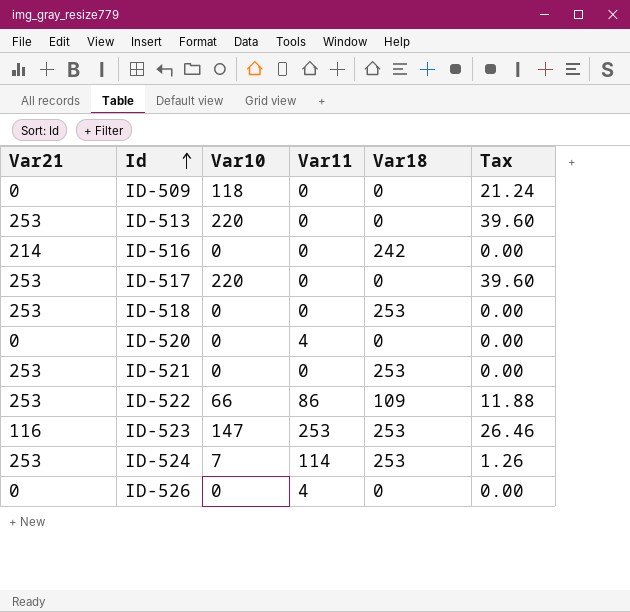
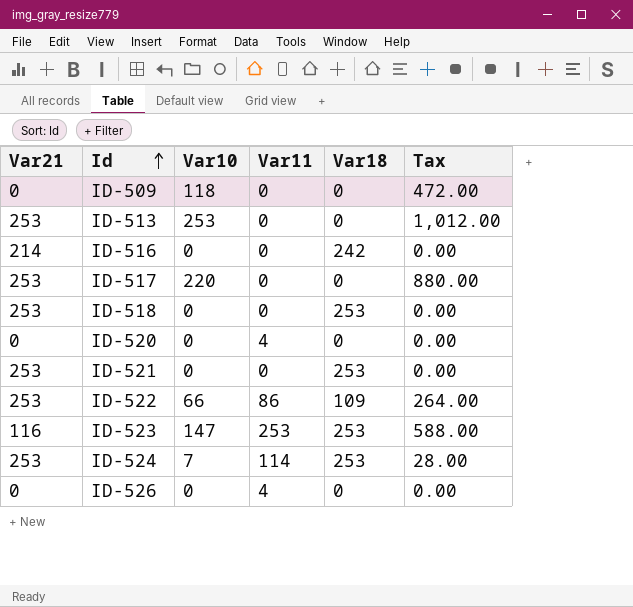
column Tax | formula: [Var10] * 0.18 -> [Var10] * 4
ID-513 | Var10: 220 -> 253

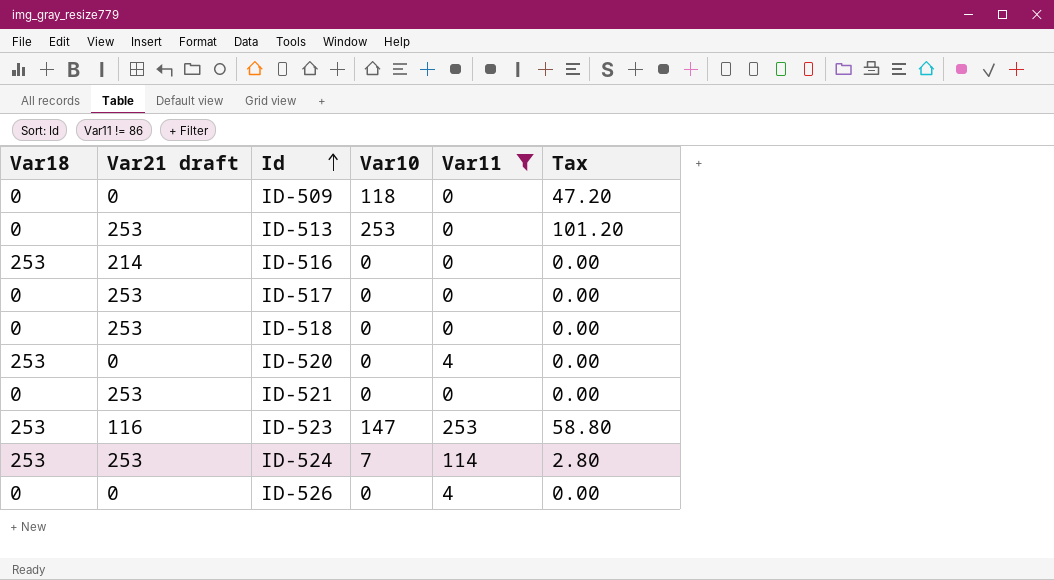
filter: none -> Var11 != 86
column Var18 | position: 5 -> 1
column name: Var21 -> Var21 draft
column Tax | formula: [Var10] * 4 -> [Var10] * 0.4
ID-516 | Var18: 242 -> 253
ID-517 | Var10: 220 -> 0
ID-518 | Var18: 253 -> 0
ID-520 | Var18: 0 -> 253
ID-521 | Var18: 253 -> 0

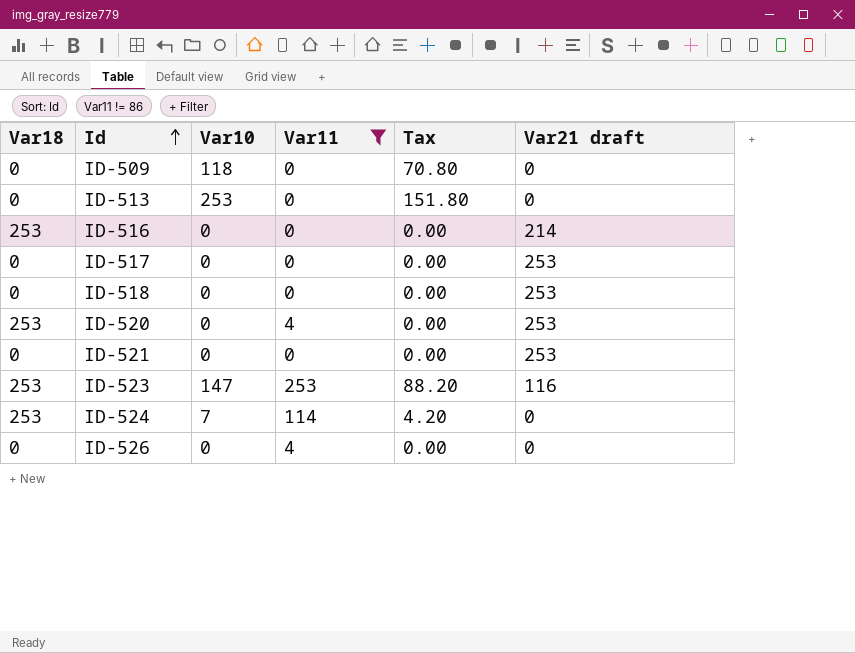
column Tax | formula: [Var10] * 0.4 -> [Var10] * 0.6
column Var21 draft | position: 2 -> 6
ID-513 | Var21 draft: 253 -> 0
ID-520 | Var21 draft: 0 -> 253
ID-524 | Var21 draft: 253 -> 0

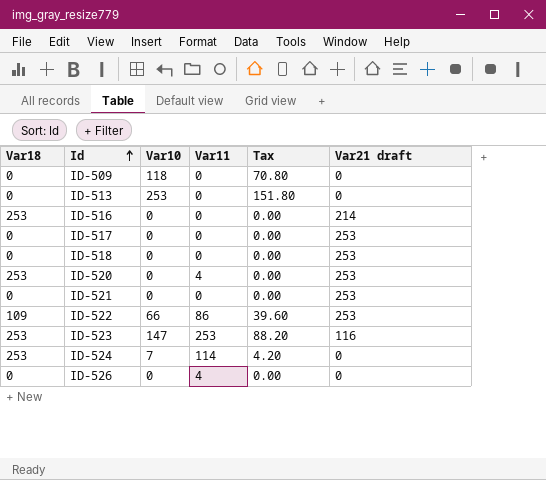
filter: Var11 != 86 -> none

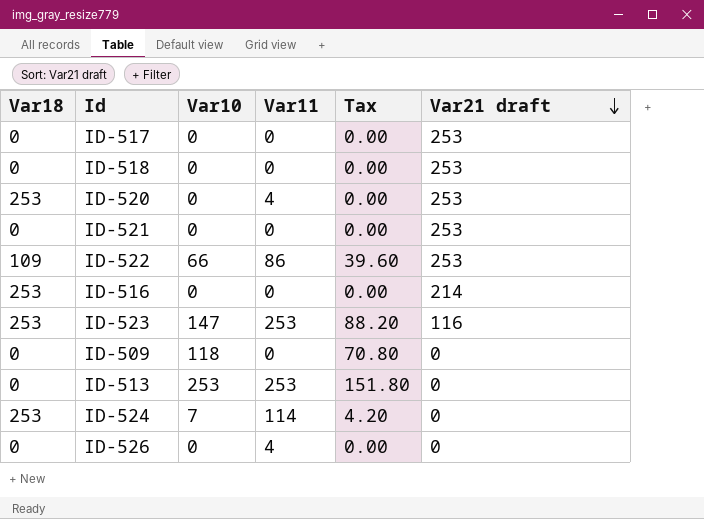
row order: Id ascending -> Var21 draft descending
ID-513 | Var11: 0 -> 253

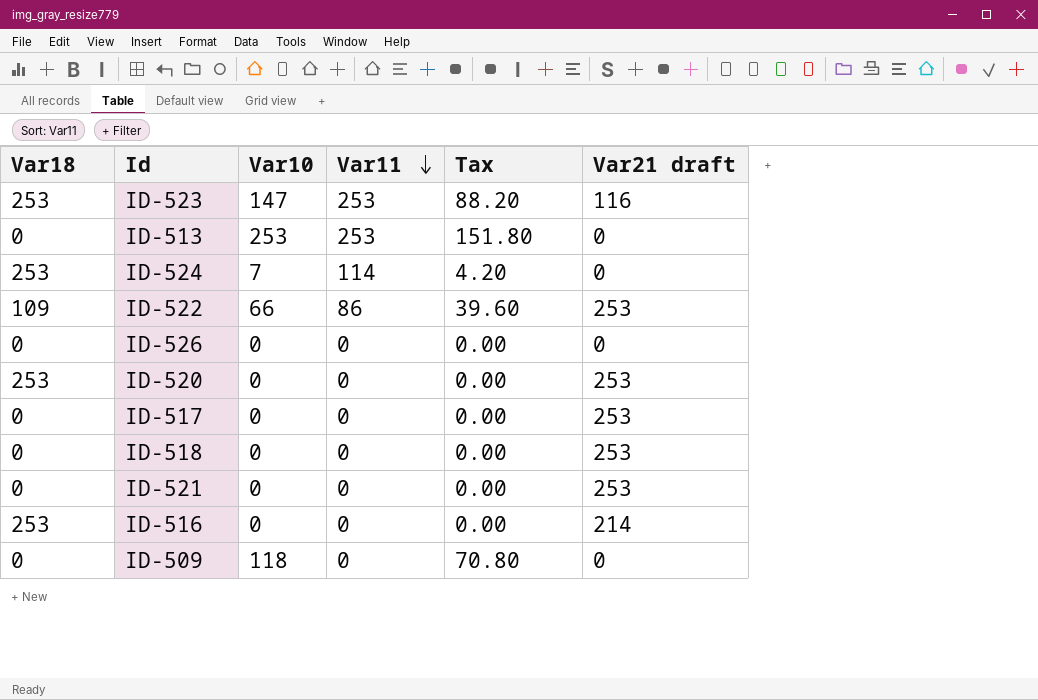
row order: Var21 draft descending -> Var11 descending
ID-526 | Var11: 4 -> 0
ID-520 | Var11: 4 -> 0

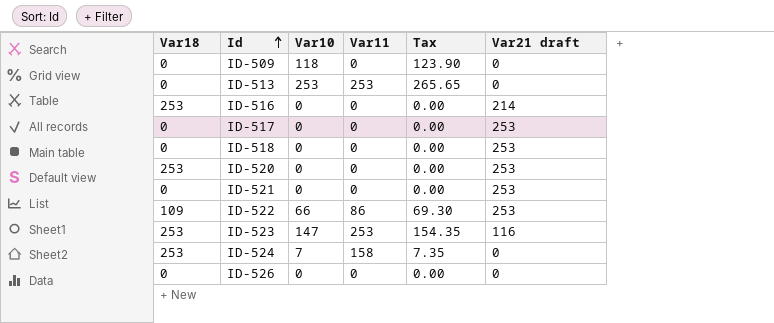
row order: Var11 descending -> Id ascending
column Tax | formula: [Var10] * 0.6 -> [Var10] * 1.05
ID-524 | Var11: 114 -> 158

